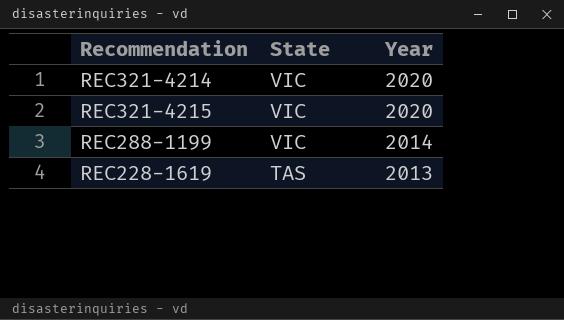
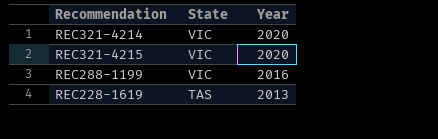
REC288-1199 | Year: 2014 -> 2016

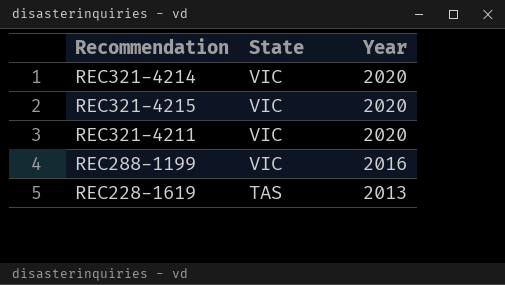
row REC321-4211: none -> VIC | 2020

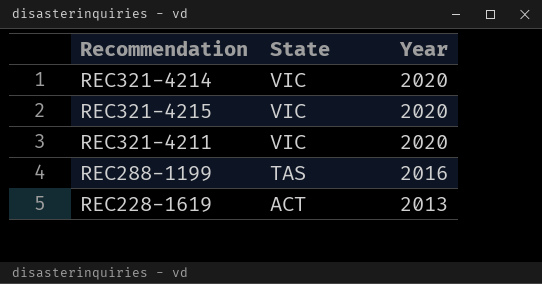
REC288-1199 | State: VIC -> TAS
REC228-1619 | State: TAS -> ACT

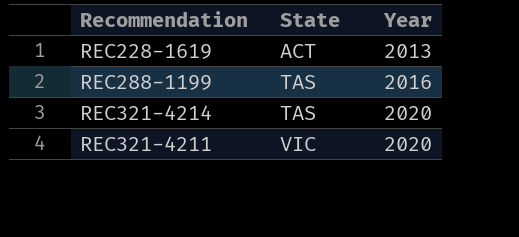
row order: State descending -> State ascending
row REC321-4215: VIC | 2020 -> none
REC321-4214 | State: VIC -> TAS

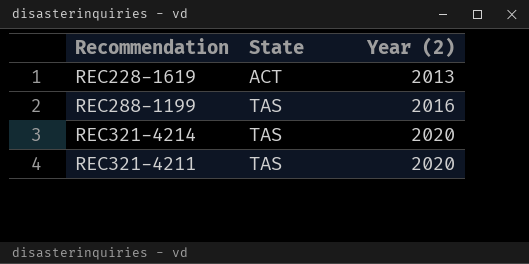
column name: Year -> Year (2)
REC321-4211 | State: VIC -> TAS

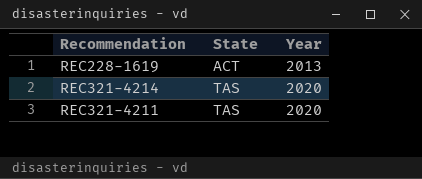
column name: Year (2) -> Year
row REC288-1199: TAS | 2016 -> none

